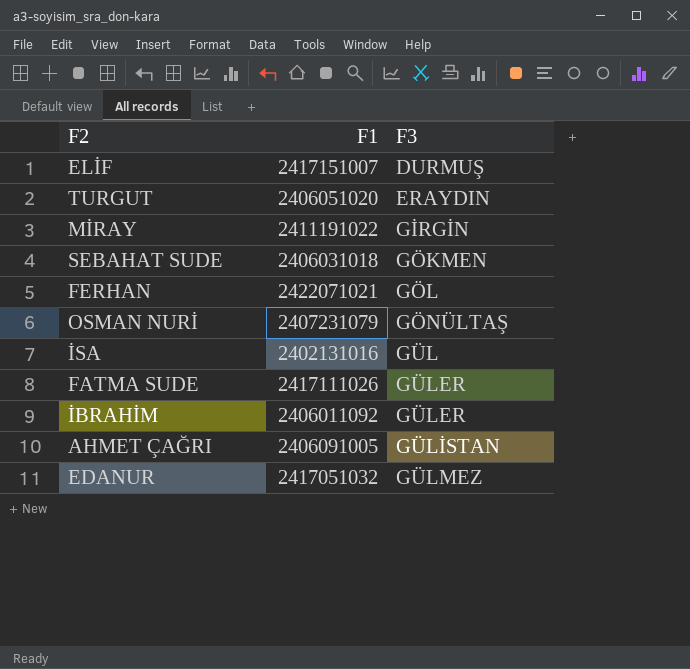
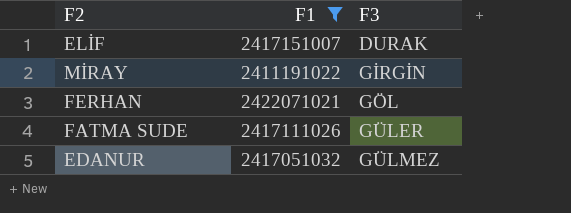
filter: none -> F1 >= 2411191022
ELİF | F3: DURMUŞ -> DURAK

